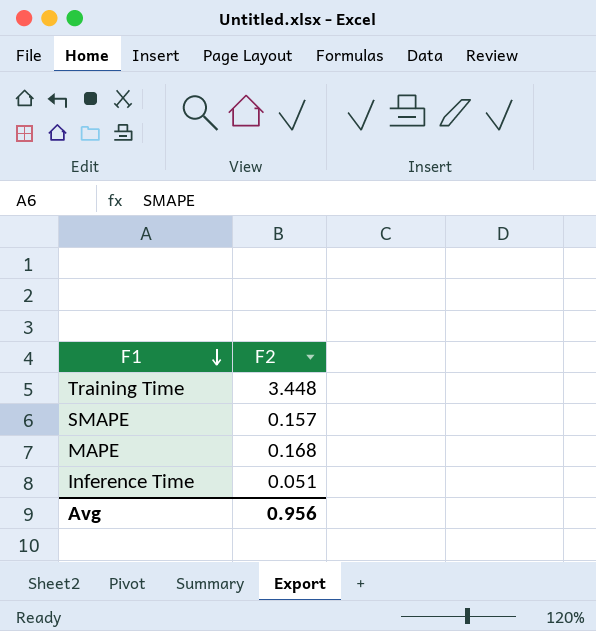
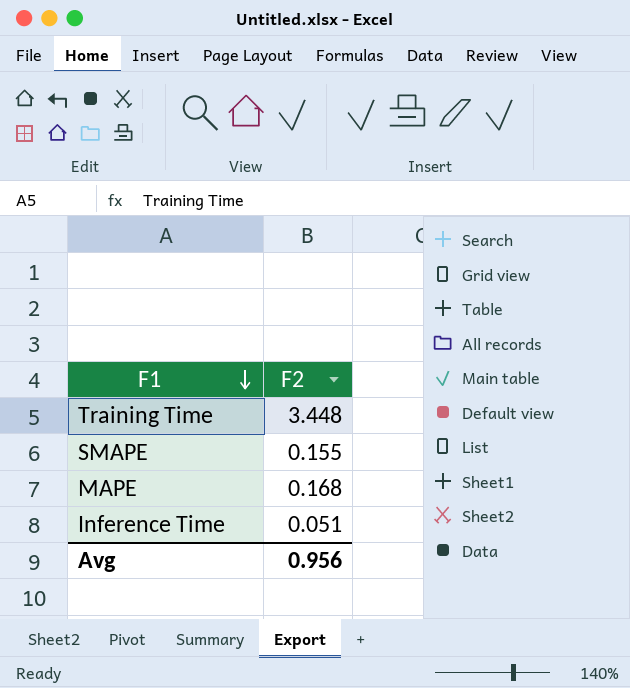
SMAPE | F2: 0.157 -> 0.155

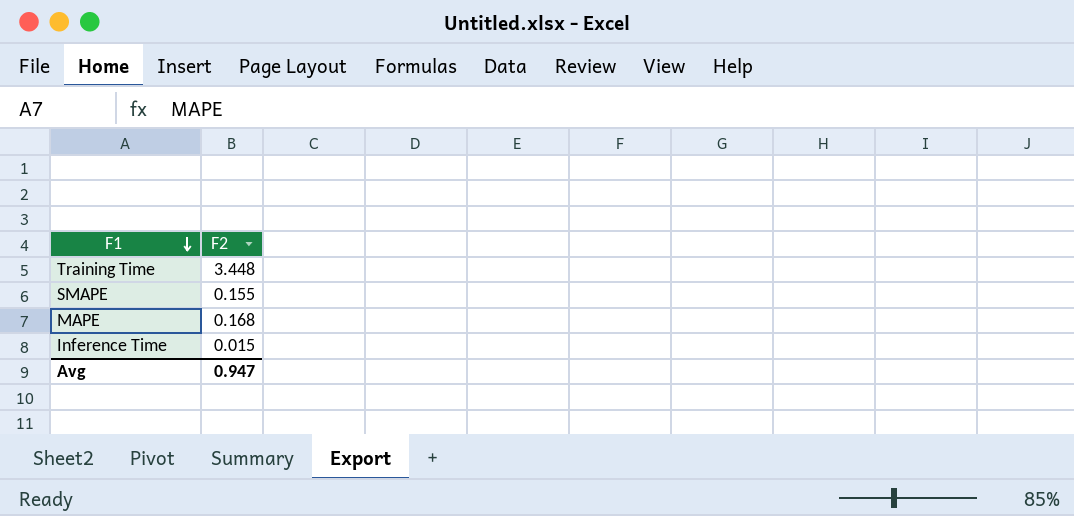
Inference Time | F2: 0.051 -> 0.015
Avg | F2: 0.956 -> 0.947

